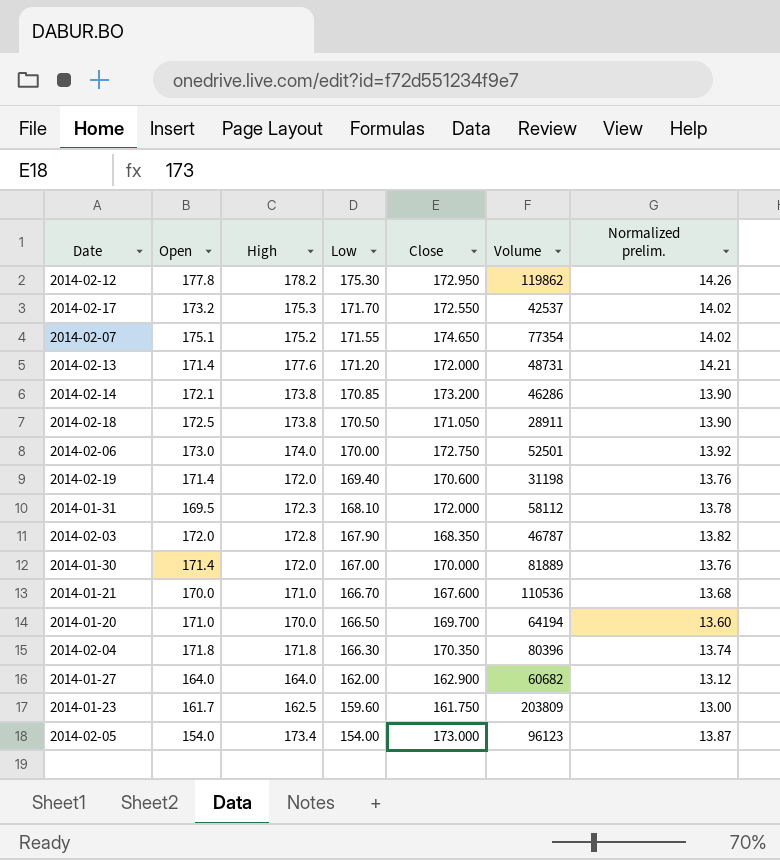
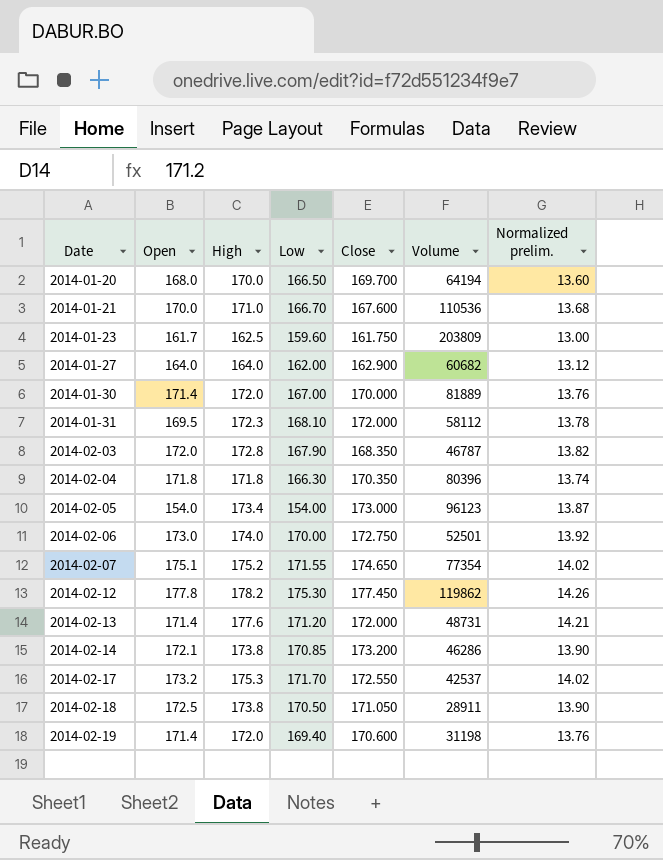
row order: Low descending -> Date ascending
2014-01-20 | Open: 171.0 -> 168.0
2014-02-12 | Close: 172.950 -> 177.450

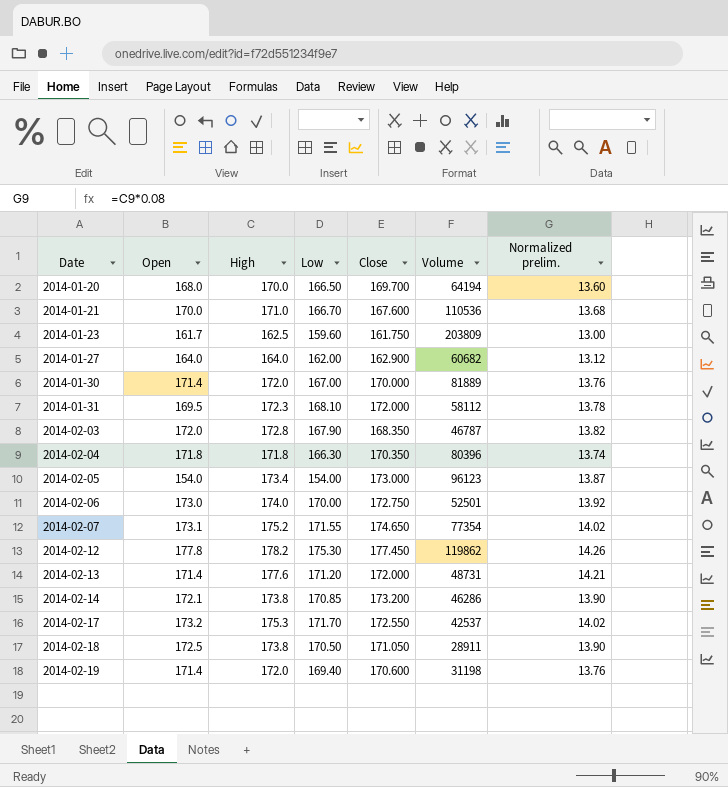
2014-02-07 | Open: 175.1 -> 173.1

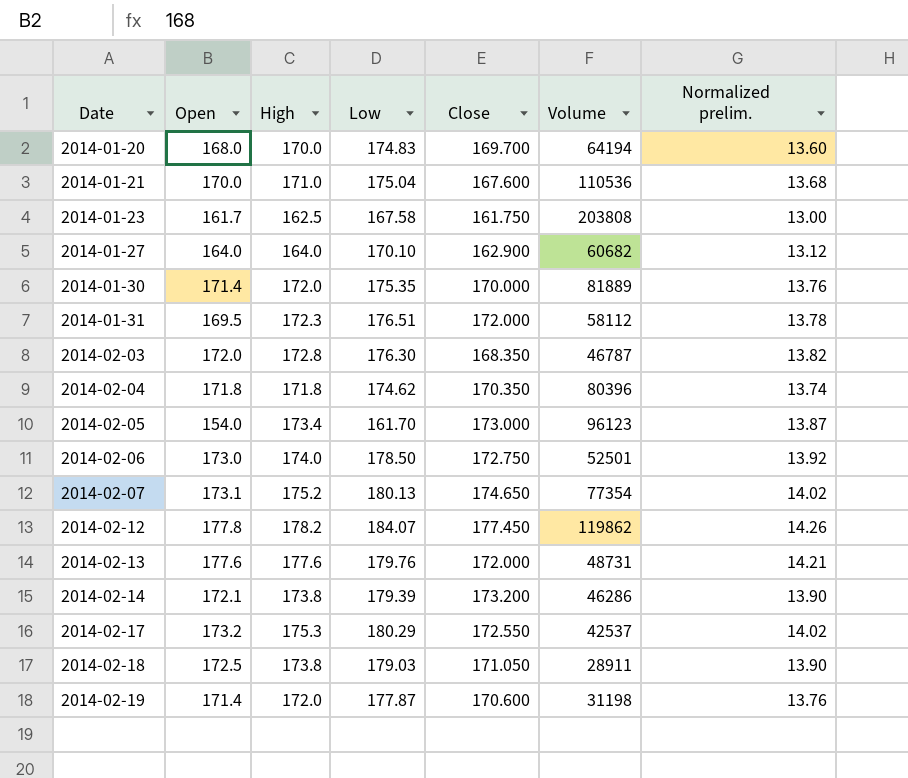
2014-01-20 | Low: 166.50 -> 174.83
2014-01-21 | Low: 166.70 -> 175.04
2014-01-23 | Low: 159.60 -> 167.58
2014-01-23 | Volume: 203809 -> 203808
2014-01-27 | Low: 162.00 -> 170.10
2014-01-30 | Low: 167.00 -> 175.35
2014-01-31 | Low: 168.10 -> 176.51
2014-02-03 | Low: 167.90 -> 176.30
2014-02-04 | Low: 166.30 -> 174.62
2014-02-05 | Low: 154.00 -> 161.70
2014-02-06 | Low: 170.00 -> 178.50
2014-02-07 | Low: 171.55 -> 180.13
2014-02-12 | Low: 175.30 -> 184.07
2014-02-13 | Open: 171.4 -> 177.6
2014-02-13 | Low: 171.20 -> 179.76
2014-02-14 | Low: 170.85 -> 179.39
2014-02-17 | Low: 171.70 -> 180.29
2014-02-18 | Low: 170.50 -> 179.03
2014-02-19 | Low: 169.40 -> 177.87

